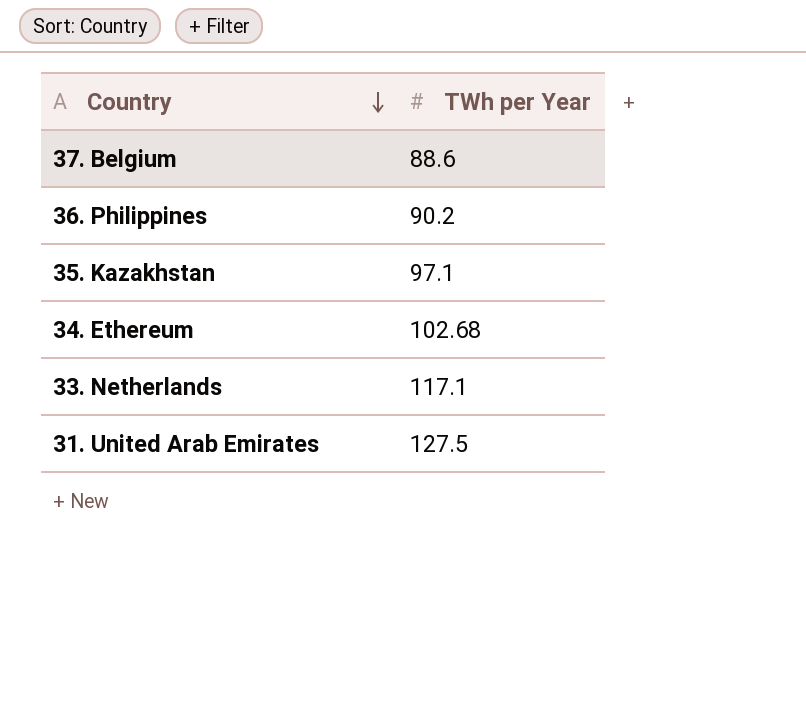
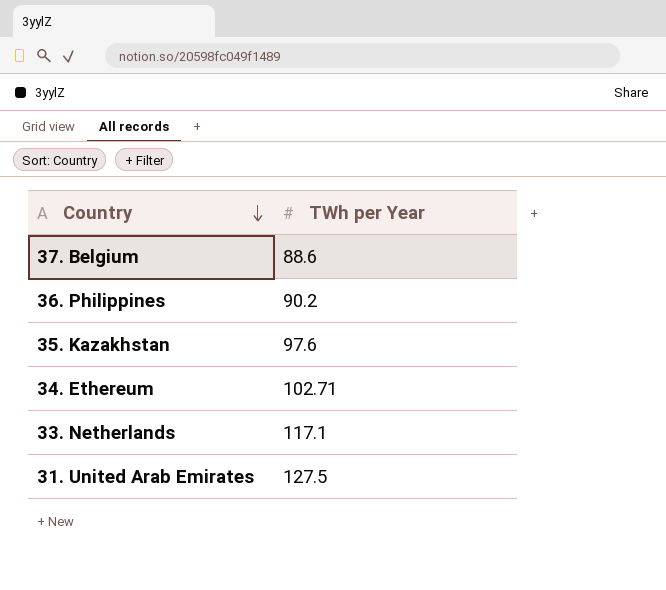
35. Kazakhstan | TWh per Year: 97.1 -> 97.6
34. Ethereum | TWh per Year: 102.68 -> 102.71

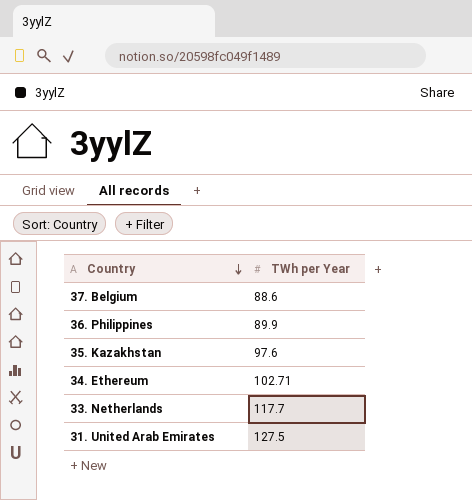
36. Philippines | TWh per Year: 90.2 -> 89.9
33. Netherlands | TWh per Year: 117.1 -> 117.7

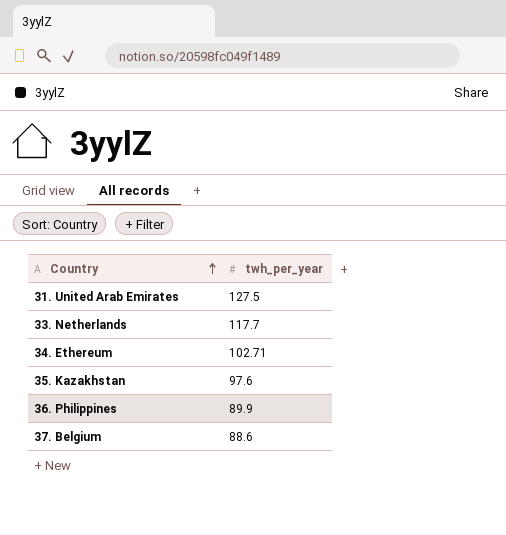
row order: Country descending -> Country ascending
column name: TWh per Year -> twh_per_year

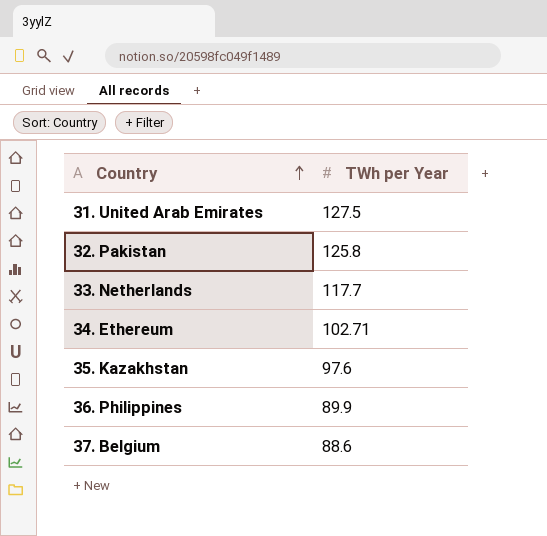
column name: twh_per_year -> TWh per Year
row 32. Pakistan: none -> 125.8

